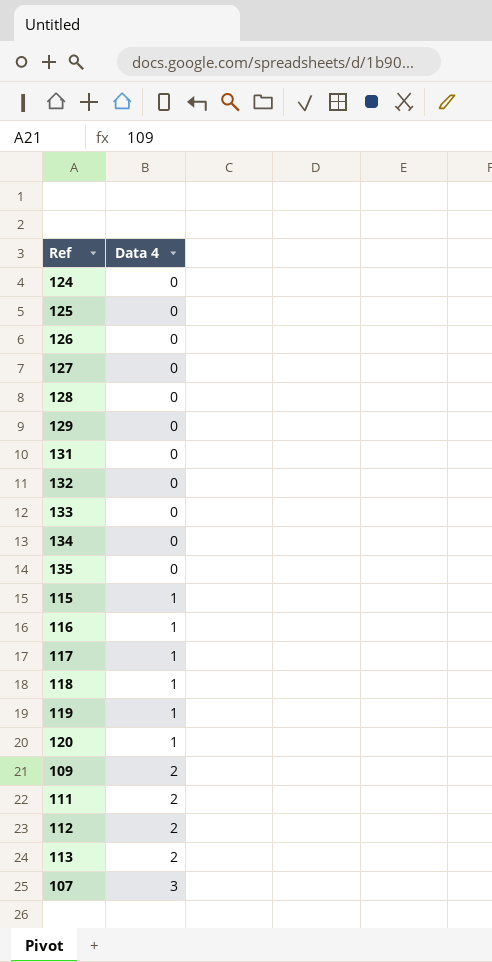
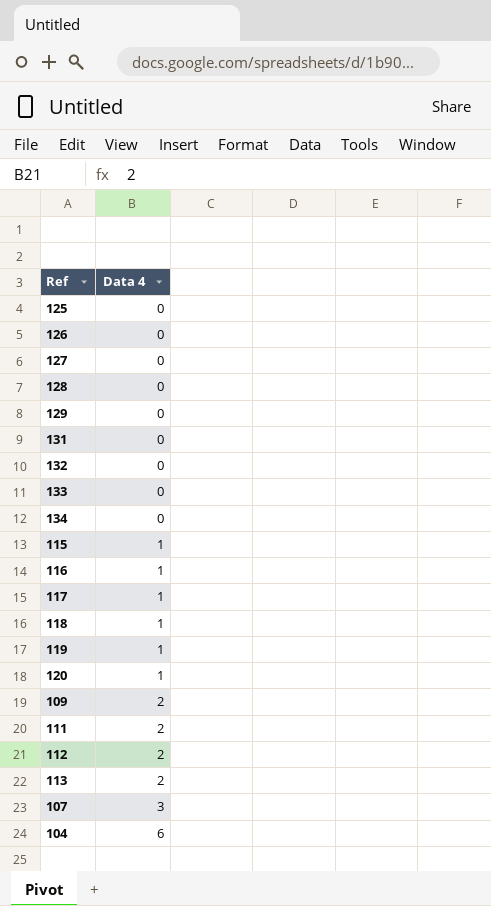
row 124: 0 -> none
row 135: 0 -> none
row 104: none -> 6

